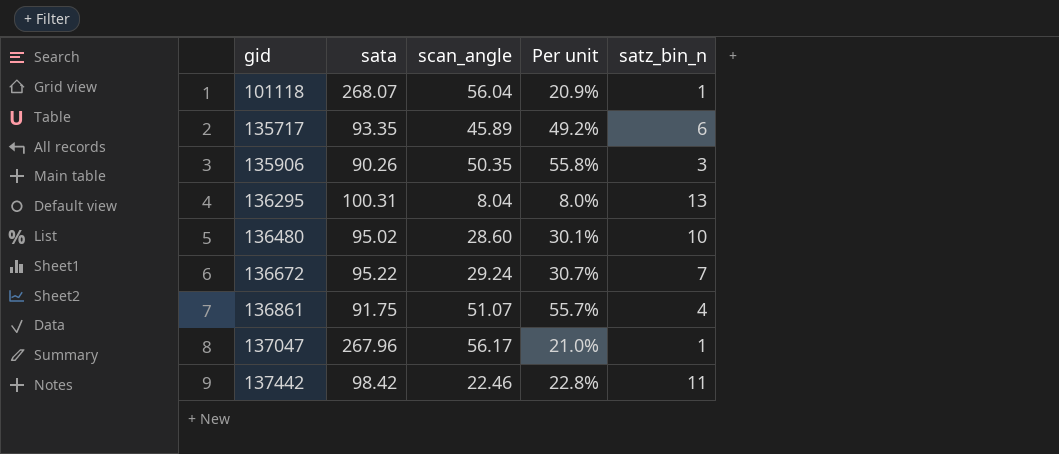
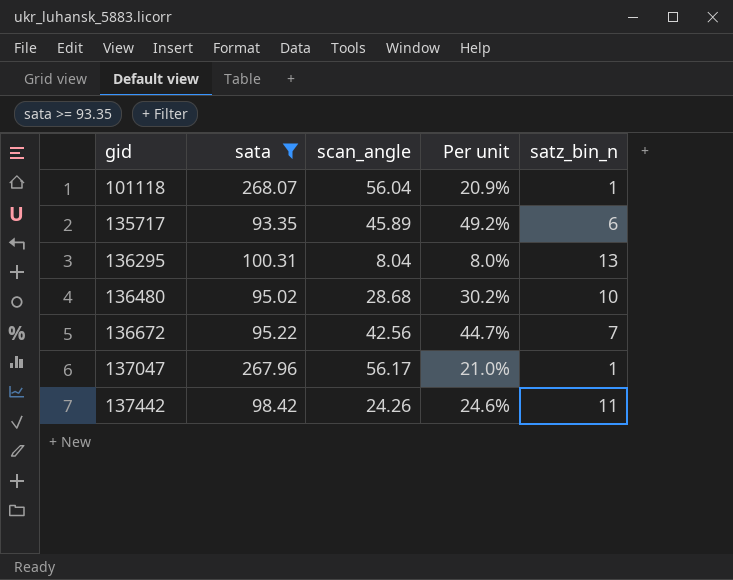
filter: none -> sata >= 93.35
136480 | scan_angle: 28.60 -> 28.68
136480 | Per unit: 30.1% -> 30.2%
136672 | scan_angle: 29.24 -> 42.56
136672 | Per unit: 30.7% -> 44.7%
137442 | scan_angle: 22.46 -> 24.26
137442 | Per unit: 22.8% -> 24.6%

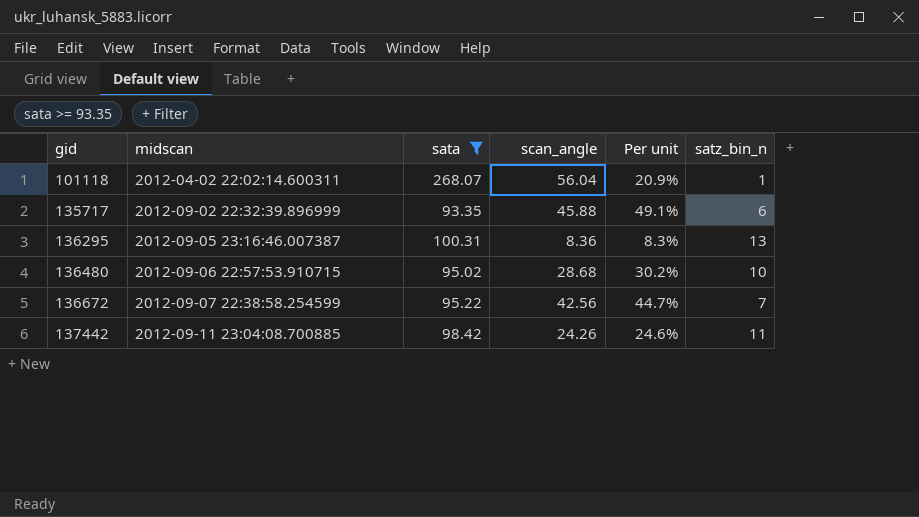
column midscan | position: none -> 2
row 137047: 267.96 | 56.17 | 21.0% | 1 -> none
135717 | scan_angle: 45.89 -> 45.88
135717 | Per unit: 49.2% -> 49.1%
136295 | scan_angle: 8.04 -> 8.36
136295 | Per unit: 8.0% -> 8.3%

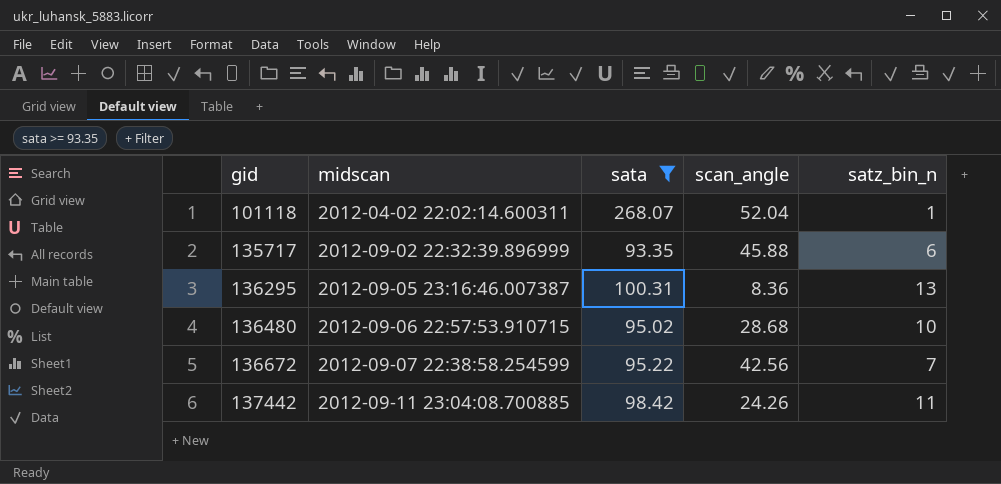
column Per unit | formula: [scan_angle] / [sata] -> none
101118 | scan_angle: 56.04 -> 52.04

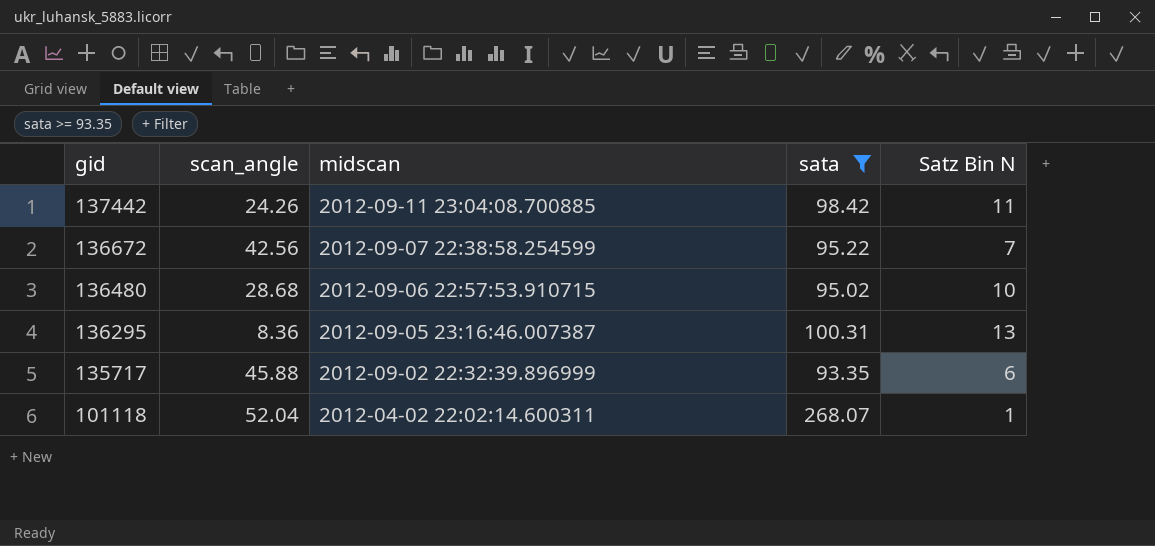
row order: gid ascending -> gid descending
column scan_angle | position: 4 -> 2
column name: satz_bin_n -> Satz Bin N

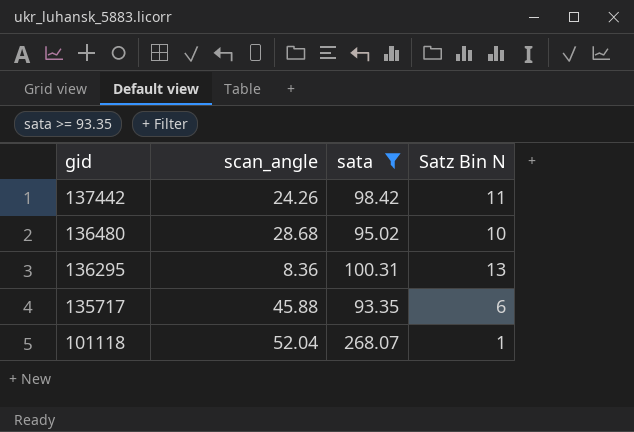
column midscan | position: 3 -> none
row 136672: 42.56 | 2012-09-07 22:38:58.254599 | 95.22 | 7 -> none

